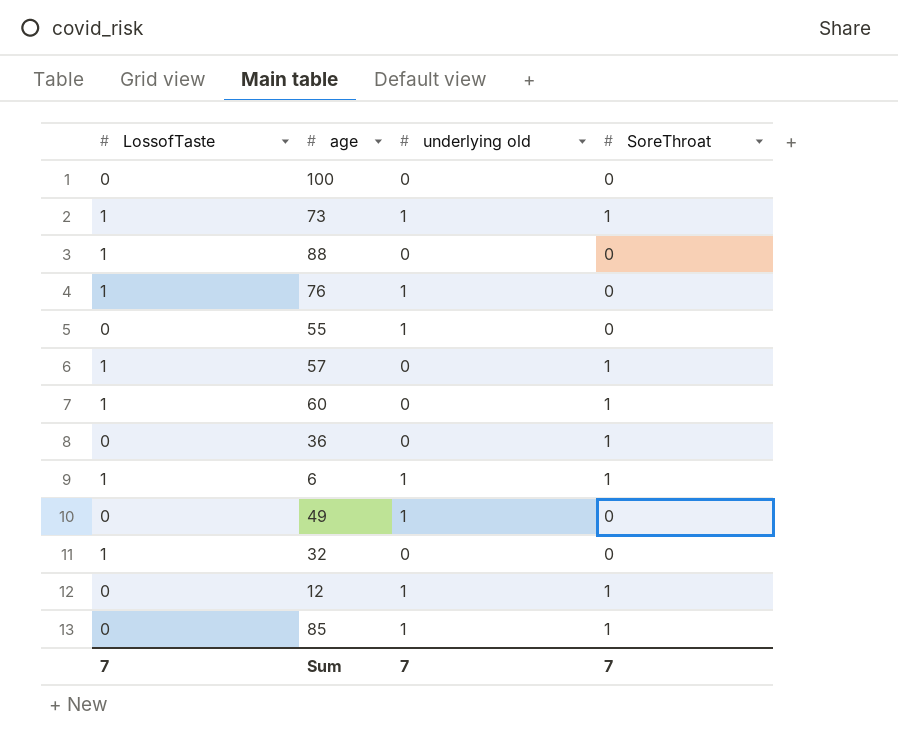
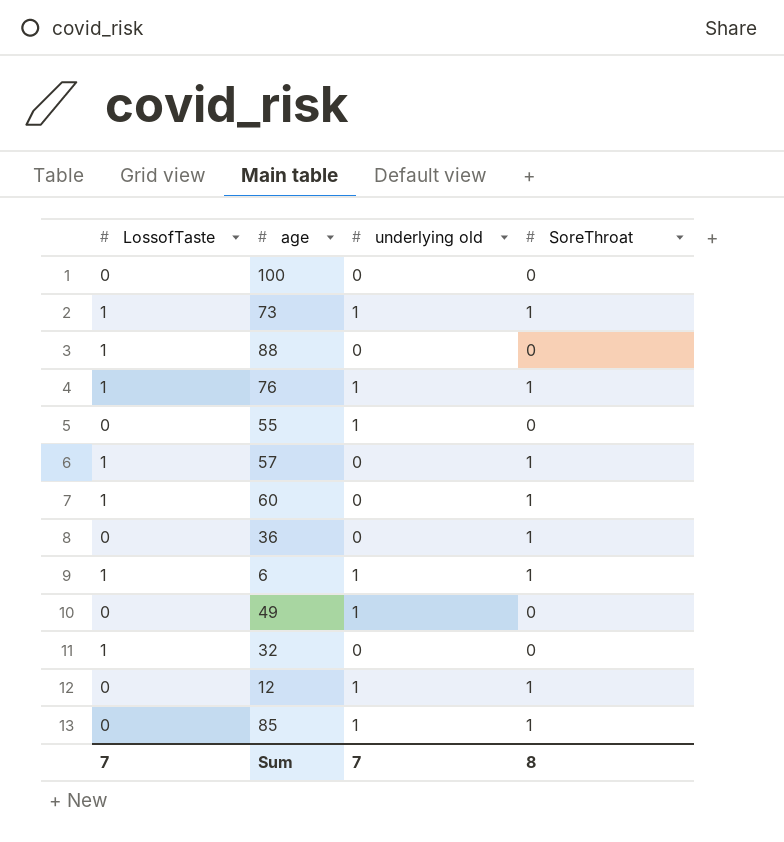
76 | SoreThroat: 0 -> 1
Sum | SoreThroat: 7 -> 8

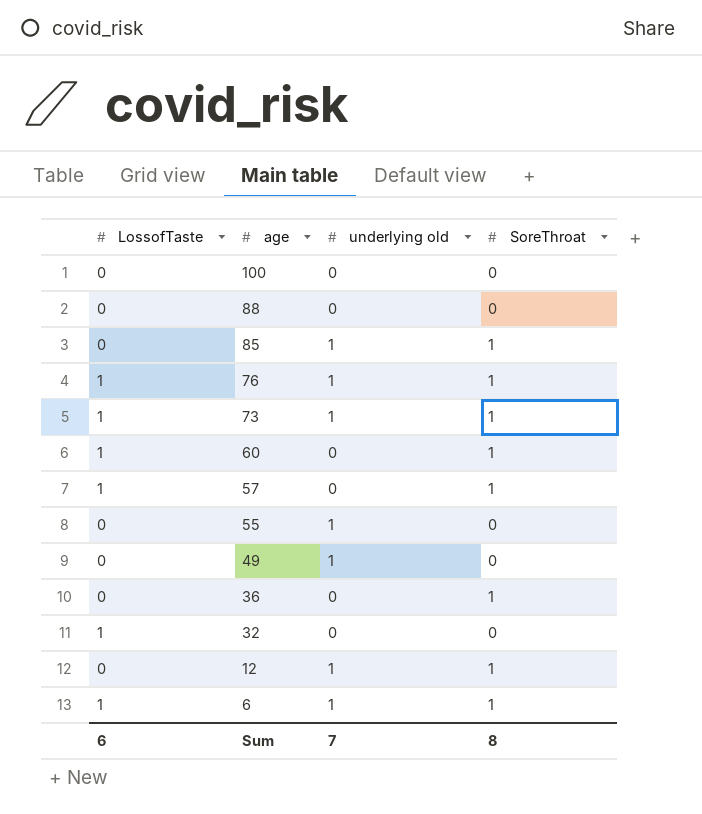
row order: none -> age descending
88 | LossofTaste: 1 -> 0
Sum | LossofTaste: 7 -> 6

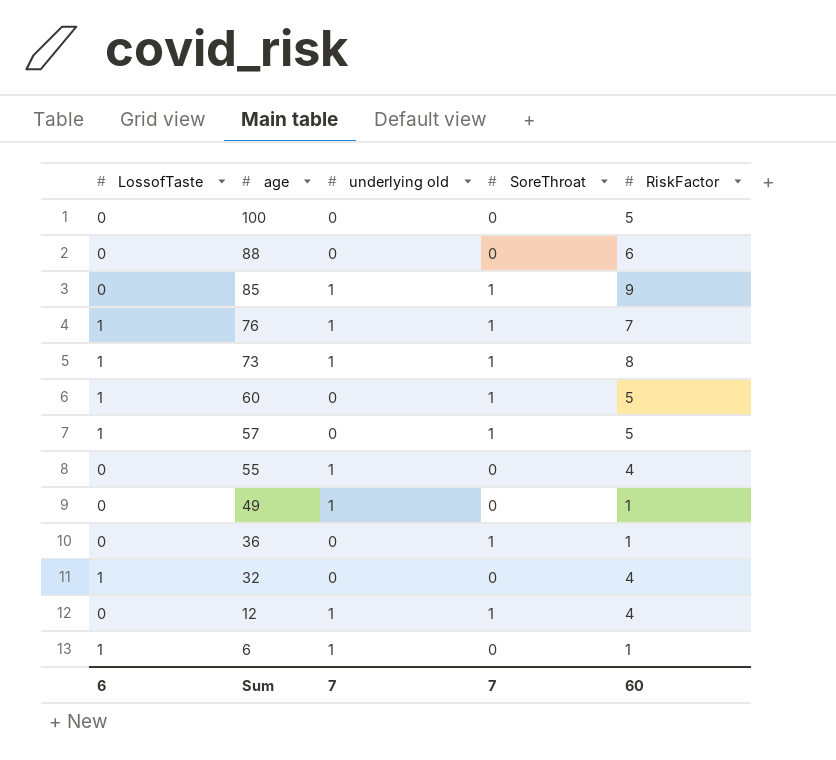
column RiskFactor | position: none -> 5
6 | SoreThroat: 1 -> 0
Sum | SoreThroat: 8 -> 7

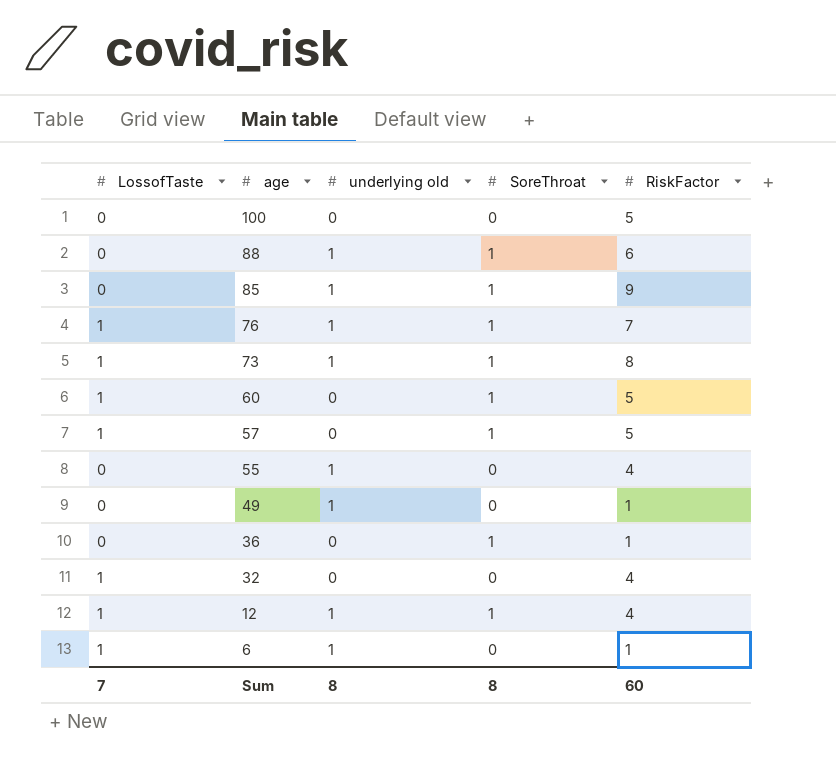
88 | underlying old: 0 -> 1
88 | SoreThroat: 0 -> 1
12 | LossofTaste: 0 -> 1
Sum | LossofTaste: 6 -> 7
Sum | underlying old: 7 -> 8
Sum | SoreThroat: 7 -> 8

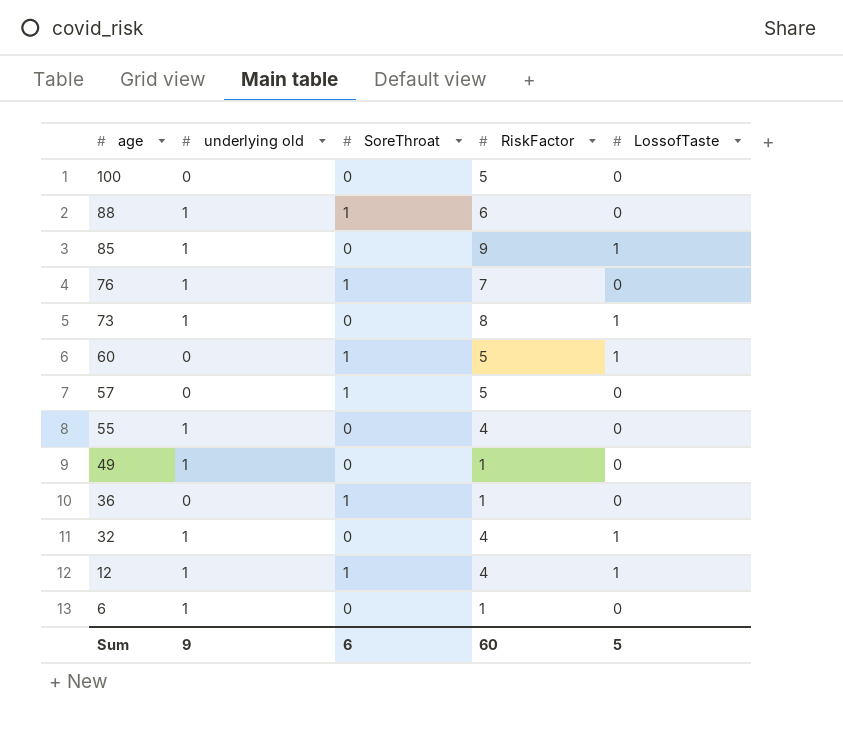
column LossofTaste | position: 1 -> 5
85 | SoreThroat: 1 -> 0
85 | LossofTaste: 0 -> 1
76 | LossofTaste: 1 -> 0
73 | SoreThroat: 1 -> 0
57 | LossofTaste: 1 -> 0
32 | underlying old: 0 -> 1
6 | LossofTaste: 1 -> 0
Sum | underlying old: 8 -> 9
Sum | SoreThroat: 8 -> 6
Sum | LossofTaste: 7 -> 5

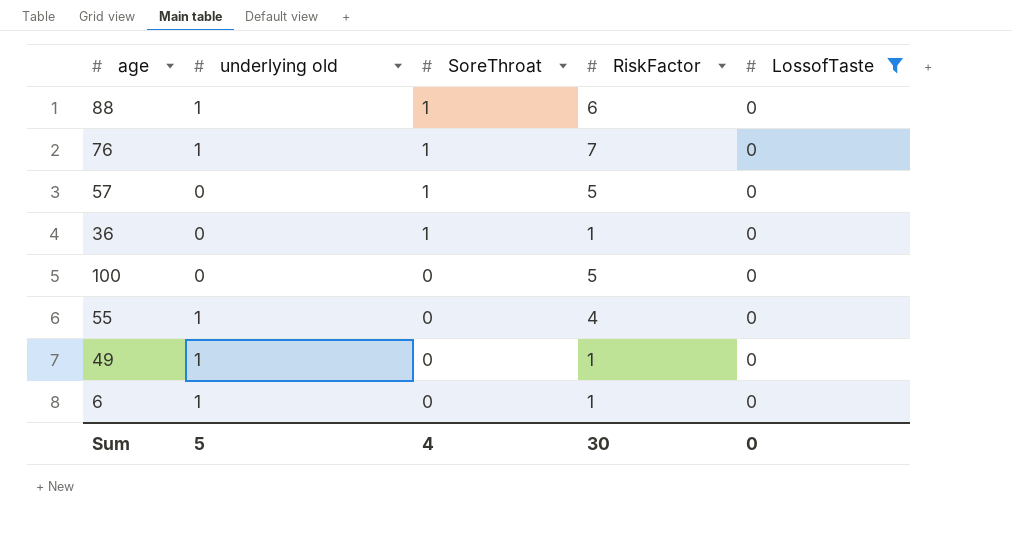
filter: none -> LossofTaste = 0
row order: age descending -> SoreThroat descending
Sum | underlying old: 9 -> 5
Sum | SoreThroat: 6 -> 4
Sum | RiskFactor: 60 -> 30
Sum | LossofTaste: 5 -> 0

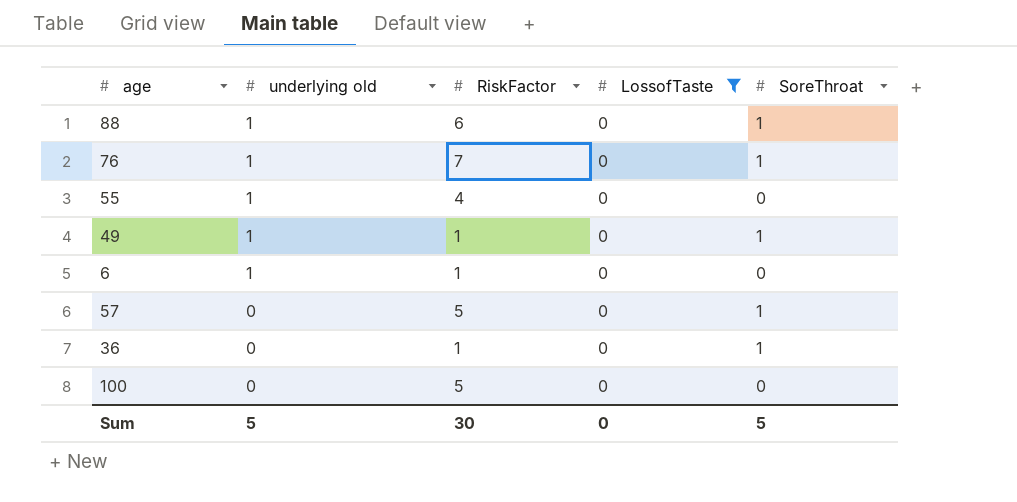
row order: SoreThroat descending -> underlying old descending
column SoreThroat | position: 3 -> 5
49 | SoreThroat: 0 -> 1
Sum | SoreThroat: 4 -> 5

